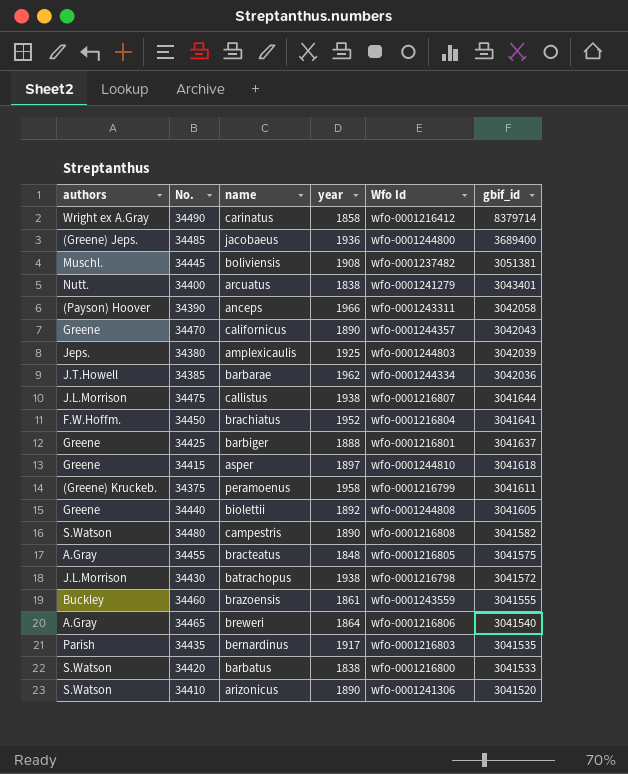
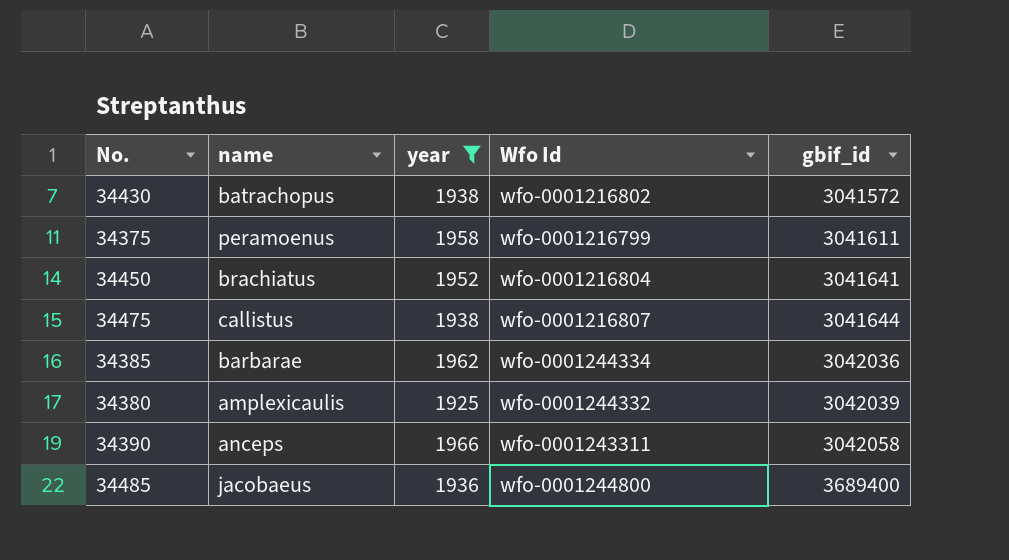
filter: none -> year >= 1925
row order: gbif_id descending -> gbif_id ascending
column authors | position: 1 -> none
34430 | Wfo Id: wfo-0001216798 -> wfo-0001216802
34380 | Wfo Id: wfo-0001244803 -> wfo-0001244332

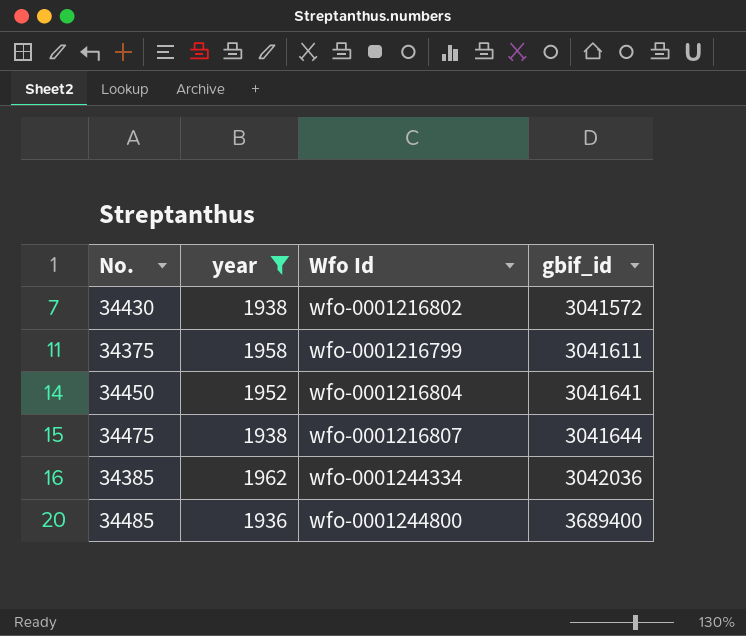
column name | position: 2 -> none
row 34380: amplexicaulis | 1925 | wfo-0001244332 | 3042039 -> none
row 34390: anceps | 1966 | wfo-0001243311 | 3042058 -> none

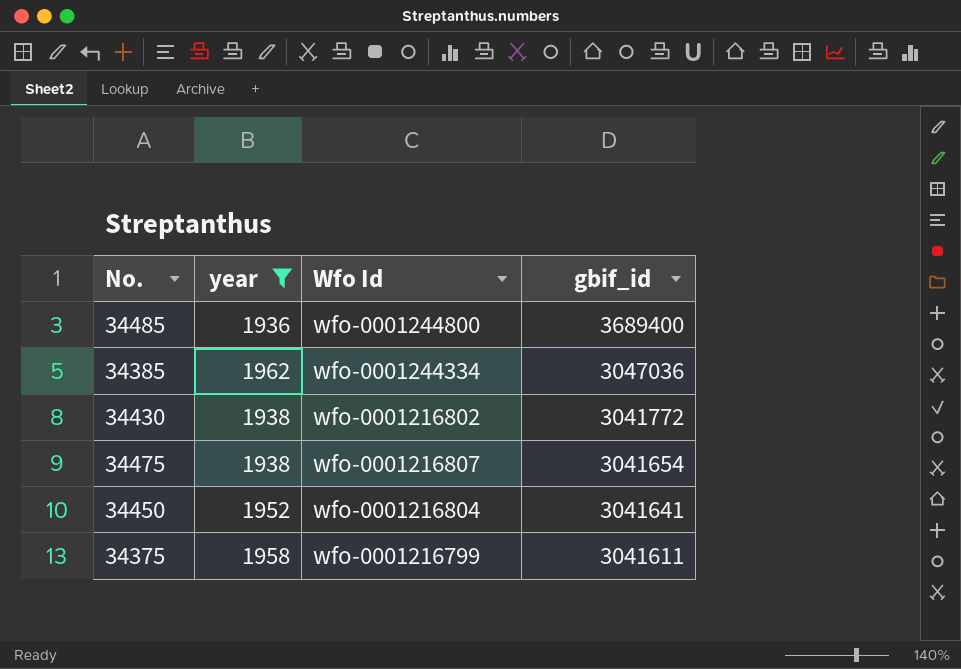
row order: gbif_id ascending -> gbif_id descending
34385 | gbif_id: 3042036 -> 3047036
34430 | gbif_id: 3041572 -> 3041772
34475 | gbif_id: 3041644 -> 3041654

